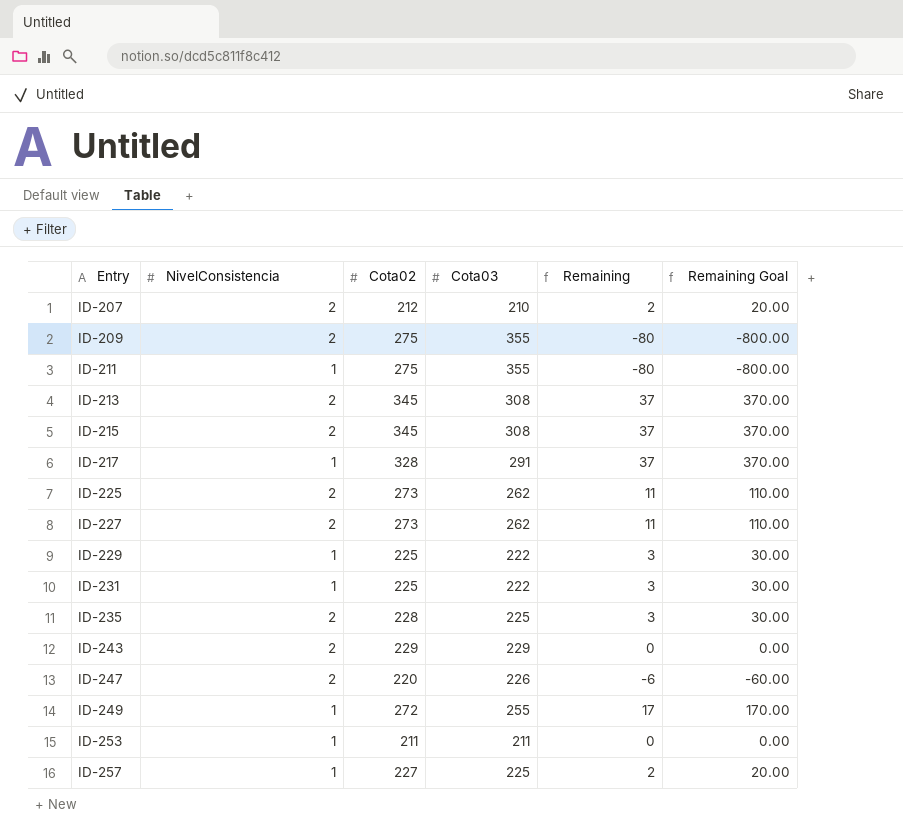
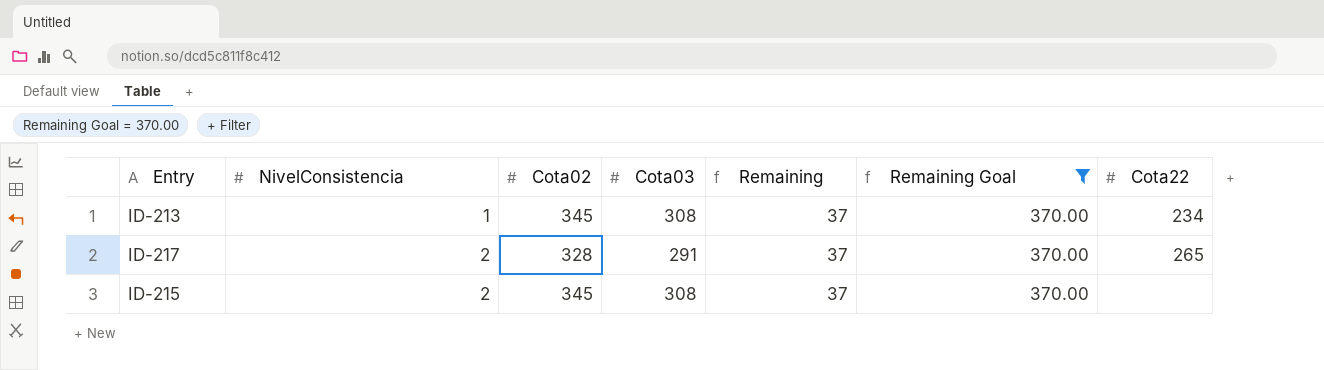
filter: none -> Remaining Goal = 370.00
row order: Entry ascending -> NivelConsistencia ascending
column Cota22 | position: none -> 7
ID-213 | NivelConsistencia: 2 -> 1
ID-217 | NivelConsistencia: 1 -> 2

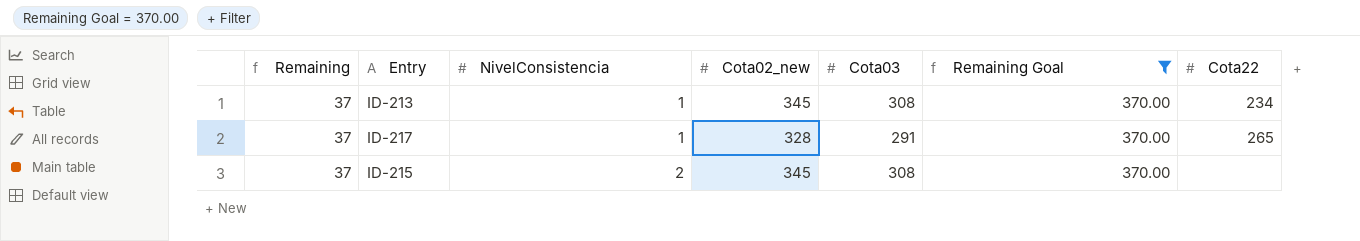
column Remaining | position: 5 -> 1
column name: Cota02 -> Cota02_new
ID-217 | NivelConsistencia: 2 -> 1

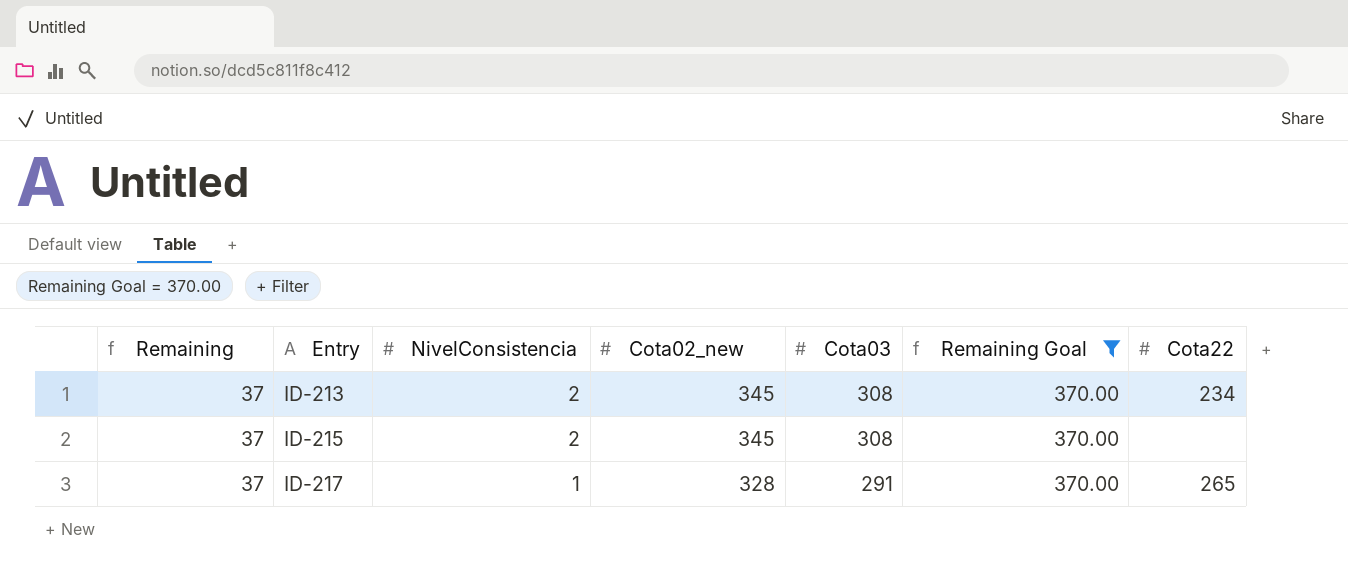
row order: NivelConsistencia ascending -> Entry ascending
ID-213 | NivelConsistencia: 1 -> 2

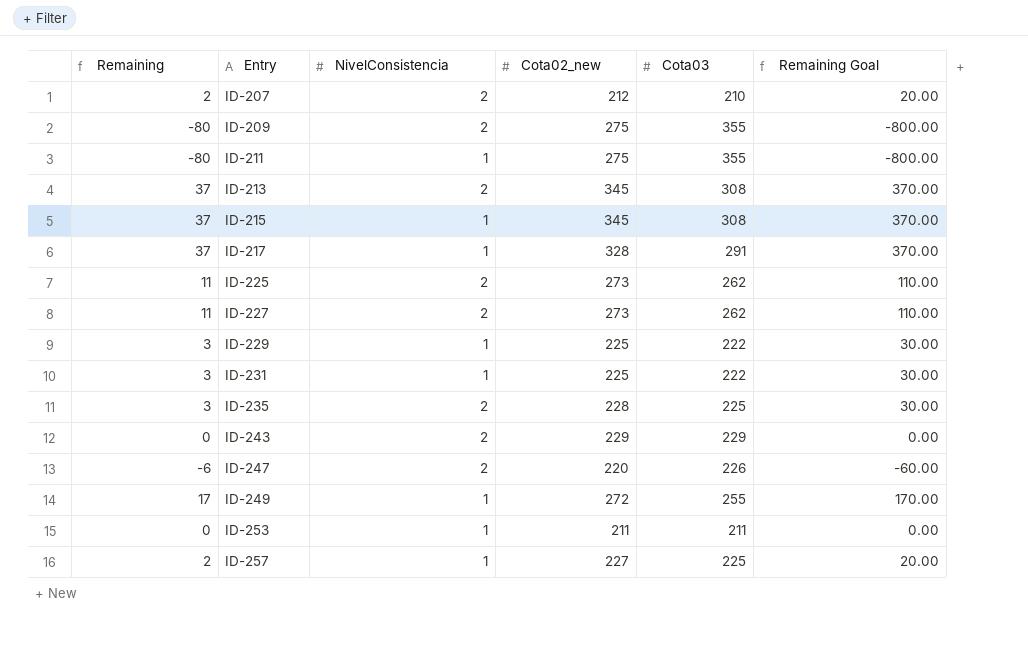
filter: Remaining Goal = 370.00 -> none
column Cota22 | position: 7 -> none
ID-215 | NivelConsistencia: 2 -> 1

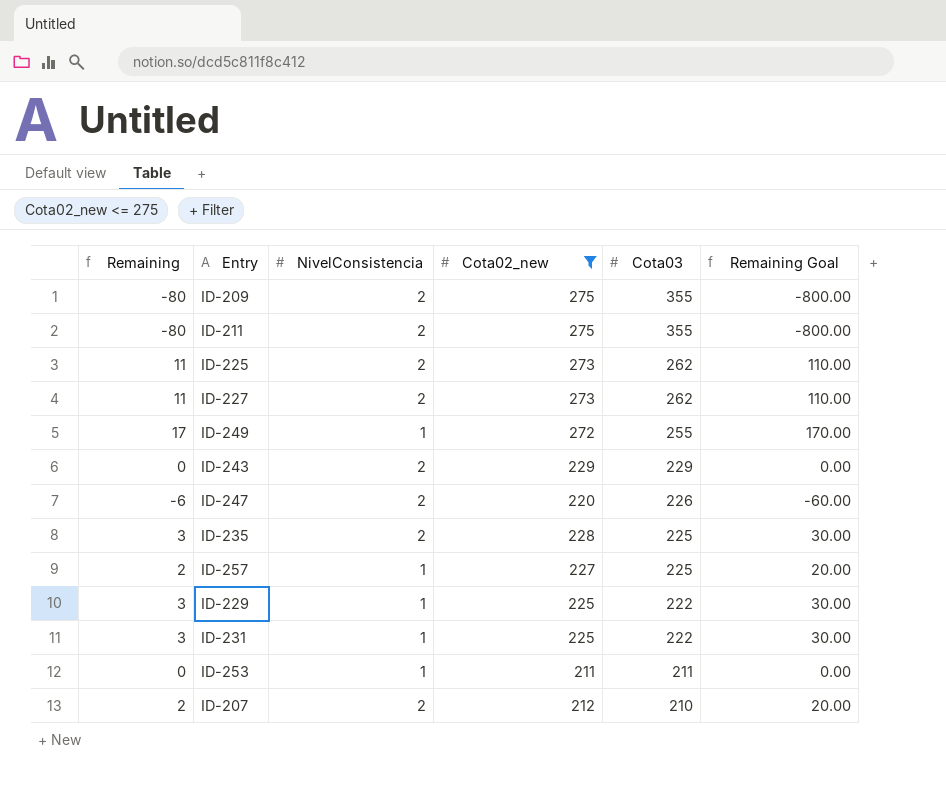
filter: none -> Cota02_new <= 275
row order: Entry ascending -> Cota03 descending
ID-211 | NivelConsistencia: 1 -> 2

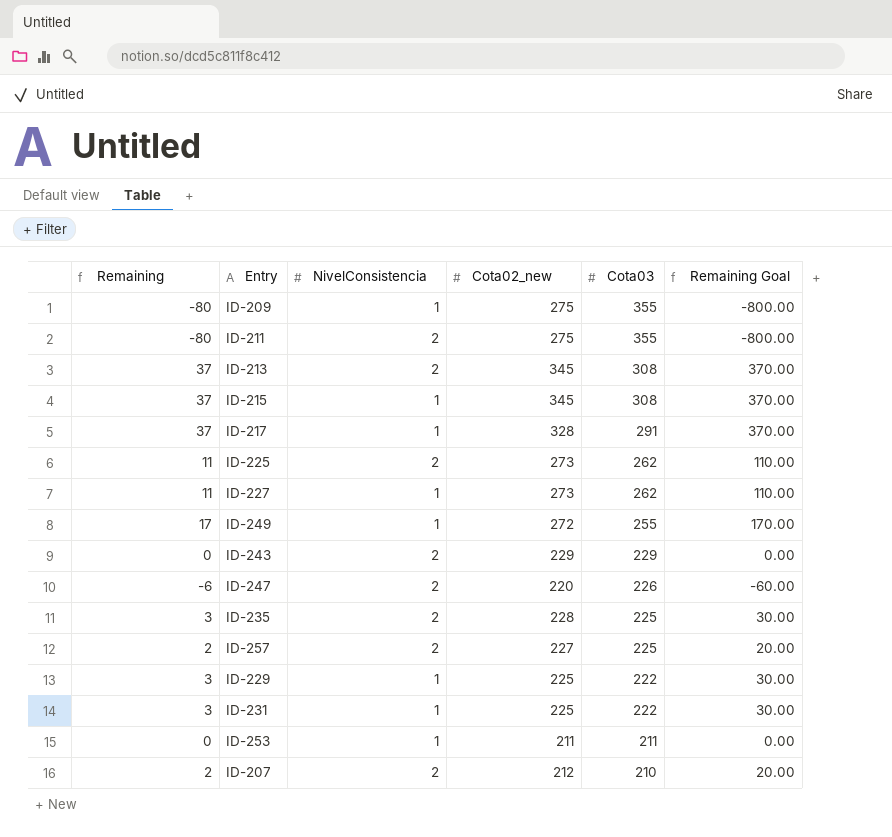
filter: Cota02_new <= 275 -> none
ID-209 | NivelConsistencia: 2 -> 1
ID-227 | NivelConsistencia: 2 -> 1
ID-257 | NivelConsistencia: 1 -> 2

